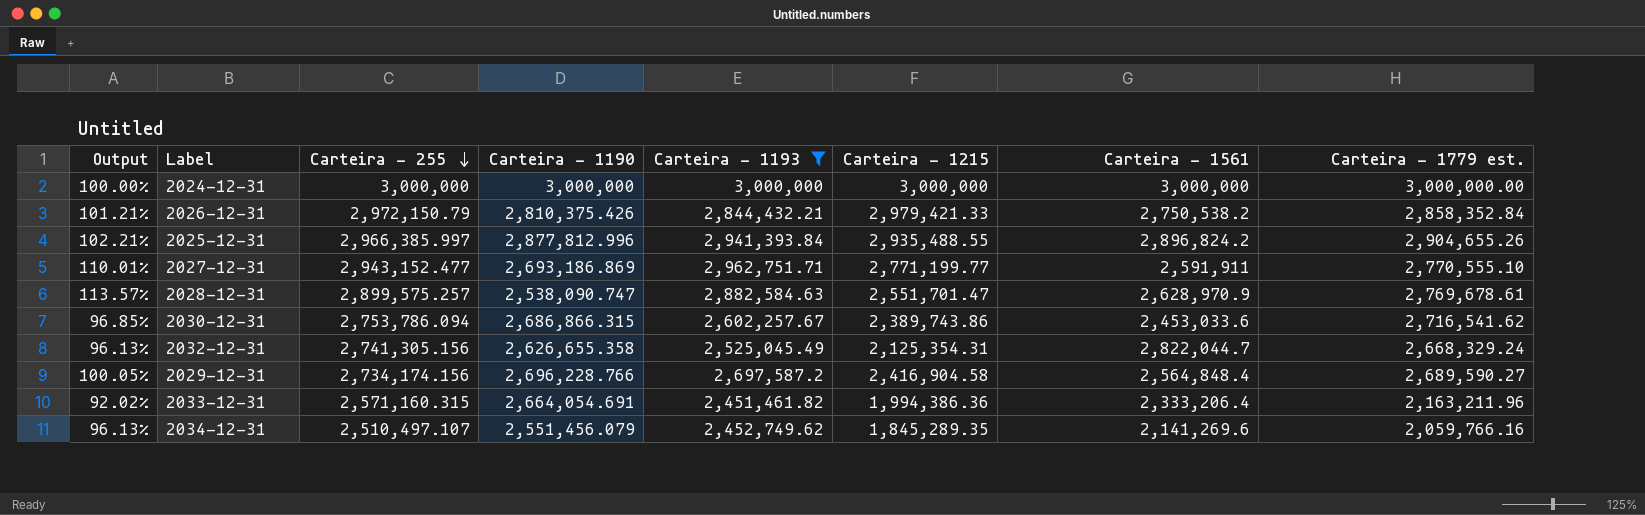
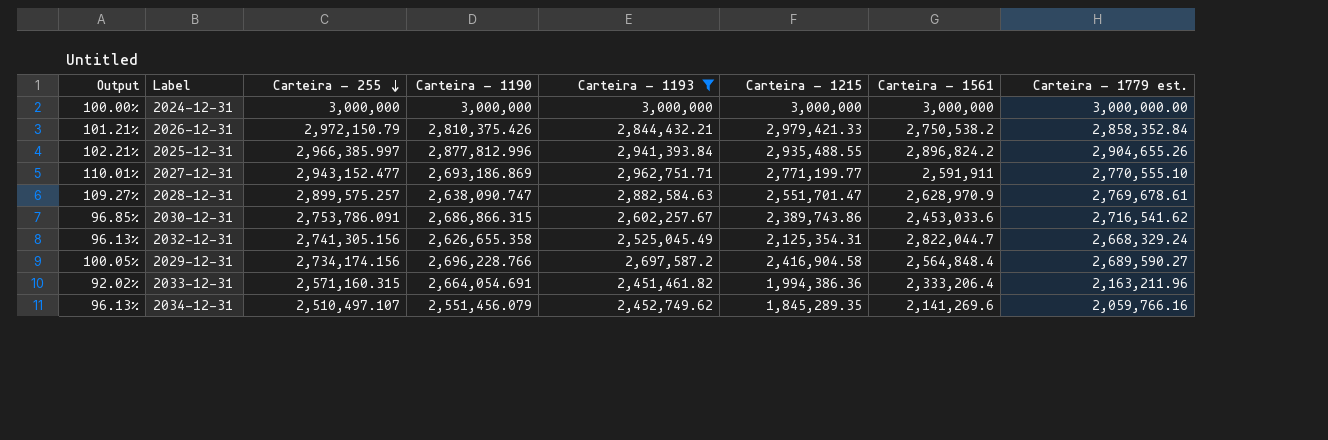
2028-12-31 | Output: 113.57% -> 109.27%
2028-12-31 | Carteira - 1190: 2,538,090.747 -> 2,638,090.747
2030-12-31 | Carteira - 255: 2,753,786.094 -> 2,753,786.091

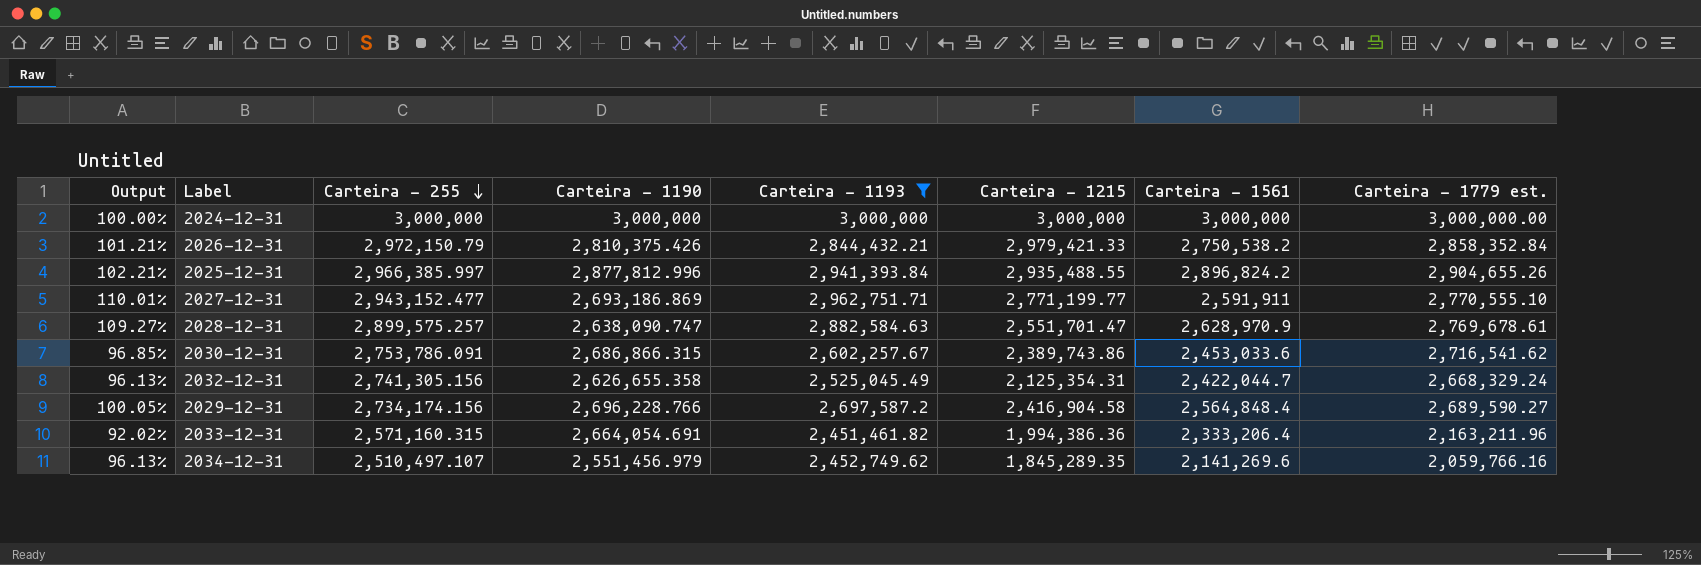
2032-12-31 | Carteira - 1561: 2,822,044.7 -> 2,422,044.7
2034-12-31 | Carteira - 1190: 2,551,456.079 -> 2,551,456.979

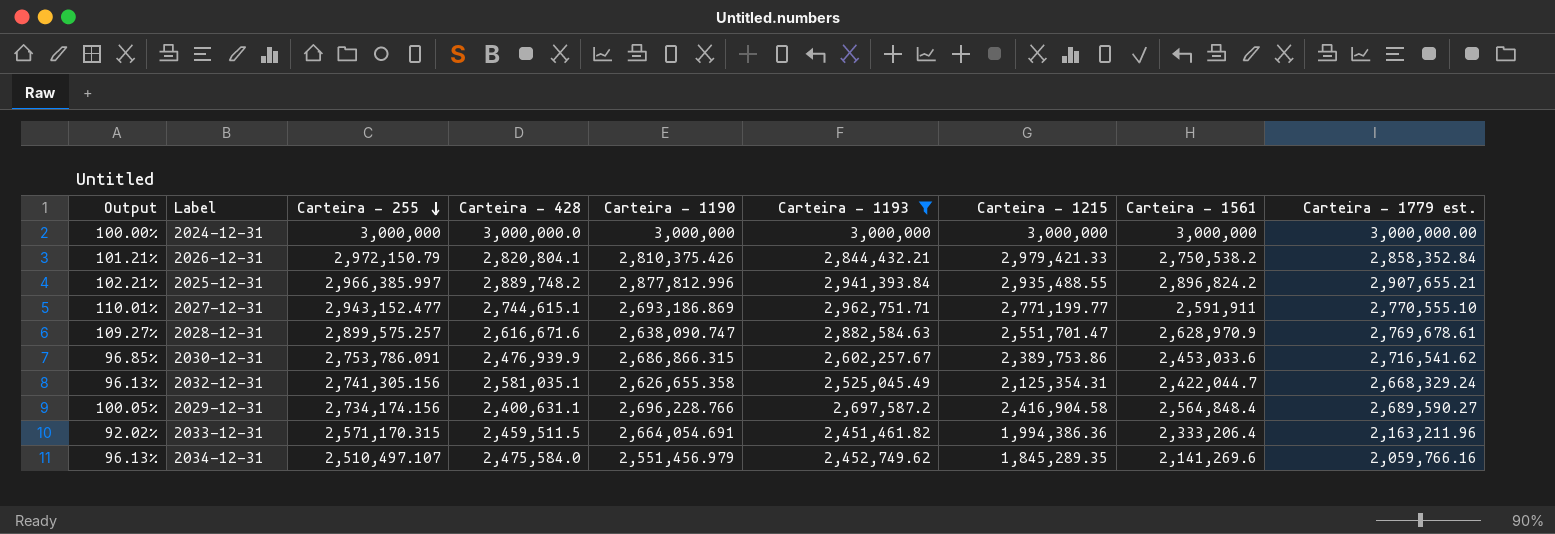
column Carteira - 428 | position: none -> 4
2025-12-31 | Carteira - 1779 est.: 2,904,655.26 -> 2,907,655.21
2030-12-31 | Carteira - 1215: 2,389,743.86 -> 2,389,753.86
2033-12-31 | Carteira - 255: 2,571,160.315 -> 2,571,170.315

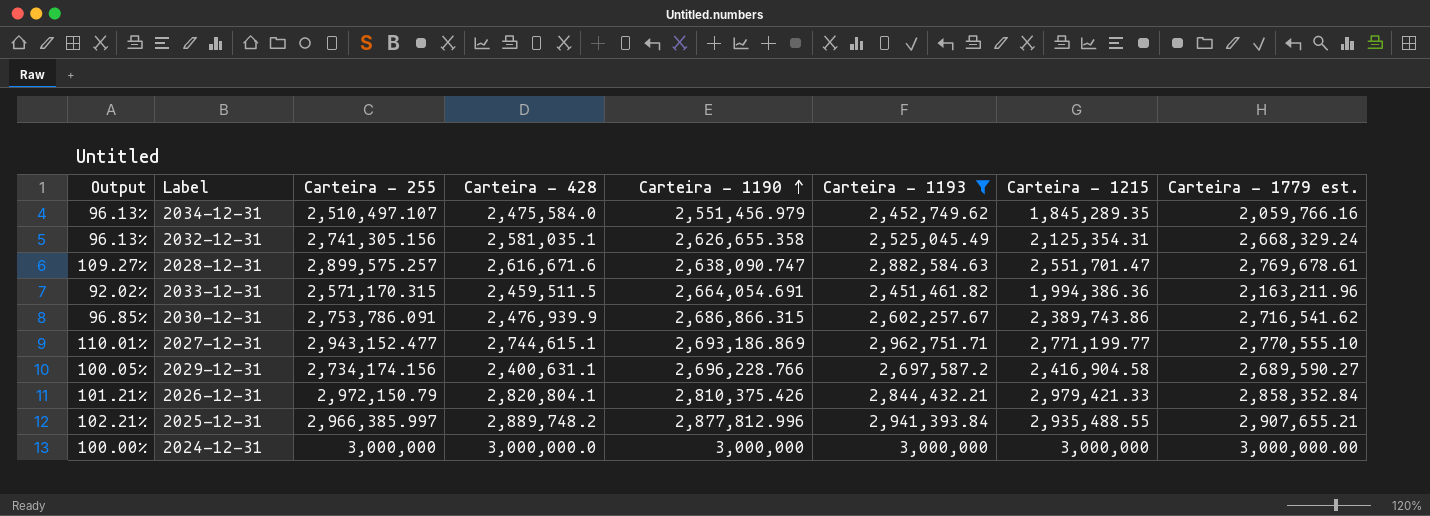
row order: Carteira - 255 descending -> Carteira - 1190 ascending
column Carteira - 1561 | position: 8 -> none
2030-12-31 | Carteira - 1215: 2,389,753.86 -> 2,389,743.86

